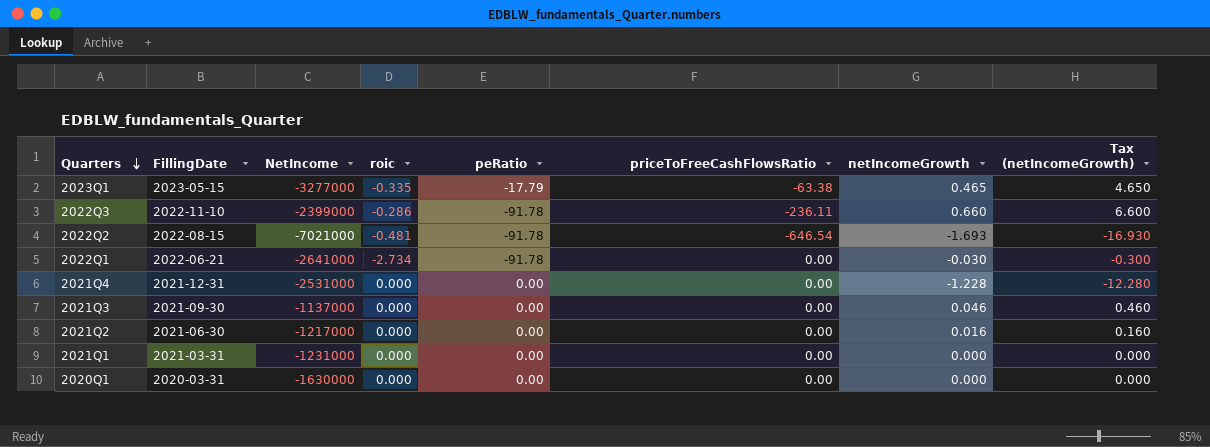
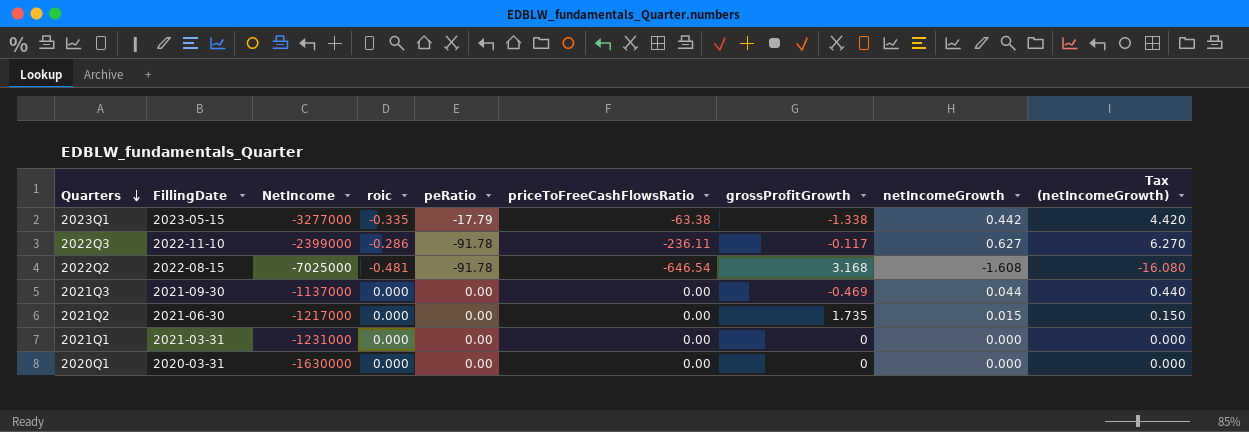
column grossProfitGrowth | position: none -> 7
row 2022Q1: 2022-06-21 | -2641000 | -2.734 | -91.78 | 0.00 | -0.030 | -0.300 -> none
row 2021Q4: 2021-12-31 | -2531000 | 0.000 | 0.00 | 0.00 | -1.228 | -12.280 -> none
2023Q1 | netIncomeGrowth: 0.465 -> 0.442
2023Q1 | Tax (netIncomeGrowth): 4.650 -> 4.420
2022Q3 | netIncomeGrowth: 0.660 -> 0.627
2022Q3 | Tax (netIncomeGrowth): 6.600 -> 6.270
2022Q2 | NetIncome: -7021000 -> -7025000
2022Q2 | netIncomeGrowth: -1.693 -> -1.608
2022Q2 | Tax (netIncomeGrowth): -16.930 -> -16.080
2021Q3 | netIncomeGrowth: 0.046 -> 0.044
2021Q3 | Tax (netIncomeGrowth): 0.460 -> 0.440
2021Q2 | netIncomeGrowth: 0.016 -> 0.015
2021Q2 | Tax (netIncomeGrowth): 0.160 -> 0.150

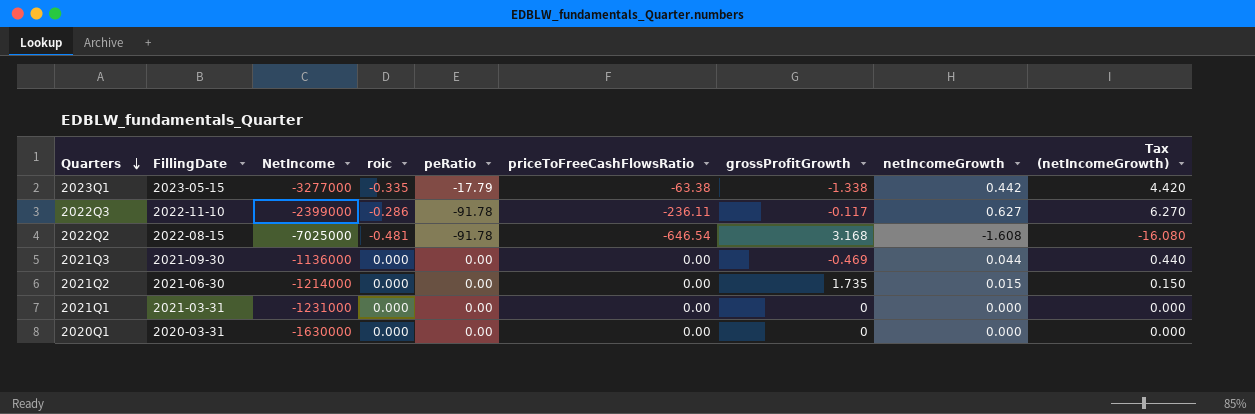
2021Q3 | NetIncome: -1137000 -> -1136000
2021Q2 | NetIncome: -1217000 -> -1214000

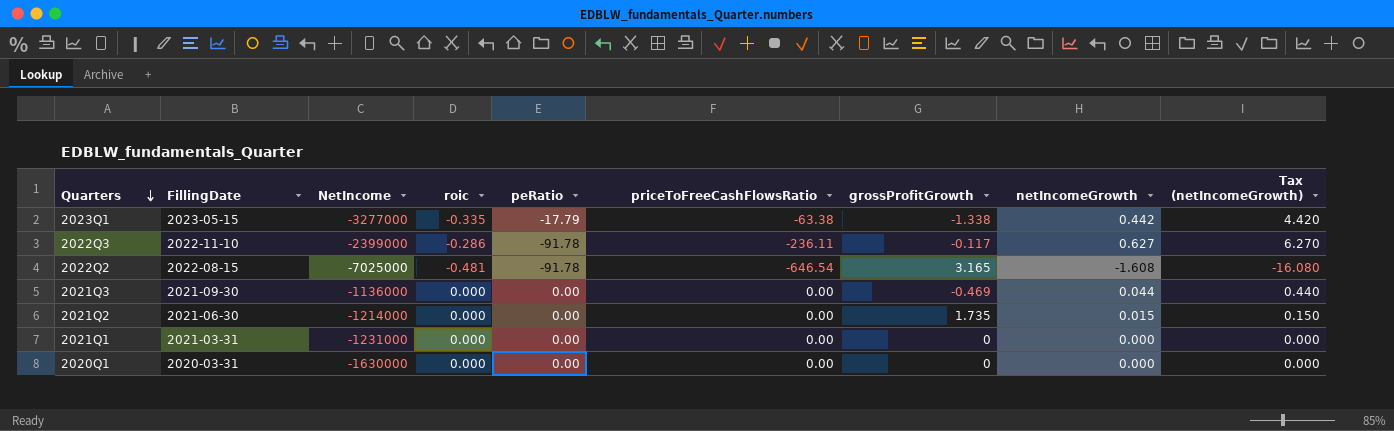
2022Q2 | grossProfitGrowth: 3.168 -> 3.165

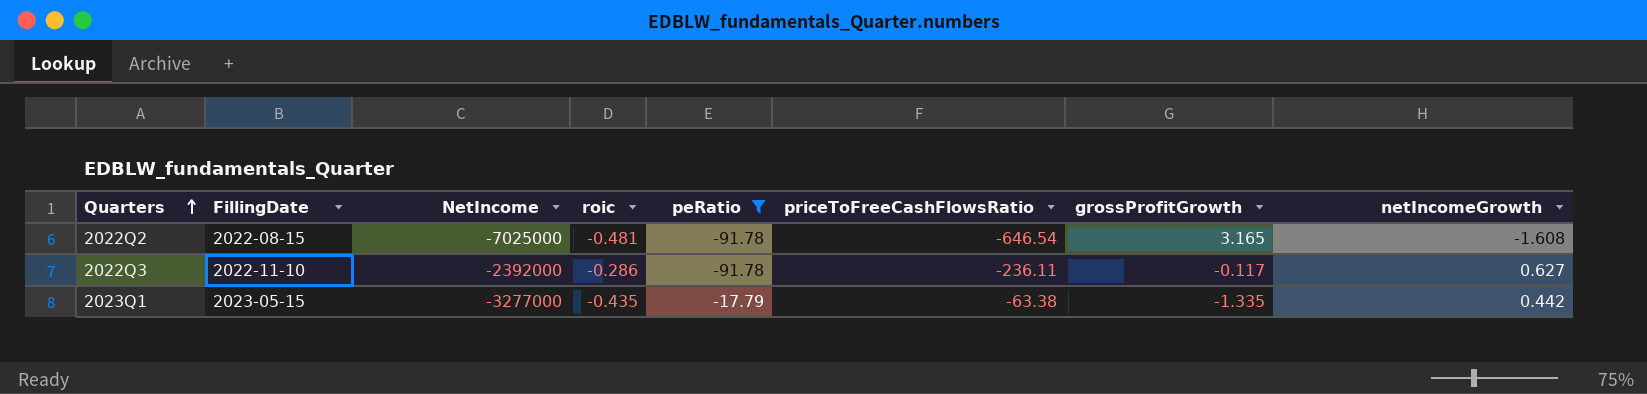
filter: none -> peRatio != 0.00
row order: Quarters descending -> Quarters ascending
column Tax (netIncomeGrowth) | formula: [netIncomeGrowth] * 10 -> none
2022Q3 | NetIncome: -2399000 -> -2392000
2023Q1 | roic: -0.335 -> -0.435
2023Q1 | grossProfitGrowth: -1.338 -> -1.335

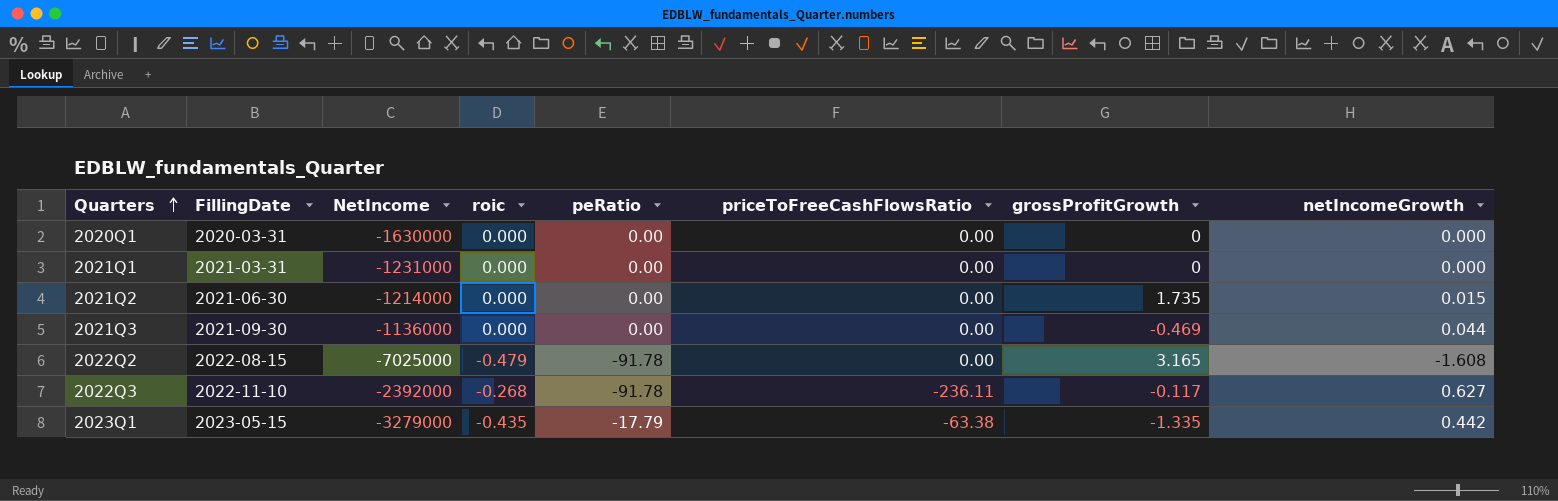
filter: peRatio != 0.00 -> none
2022Q2 | roic: -0.481 -> -0.479
2022Q2 | priceToFreeCashFlowsRatio: -646.54 -> 0.00
2022Q3 | roic: -0.286 -> -0.268
2023Q1 | NetIncome: -3277000 -> -3279000

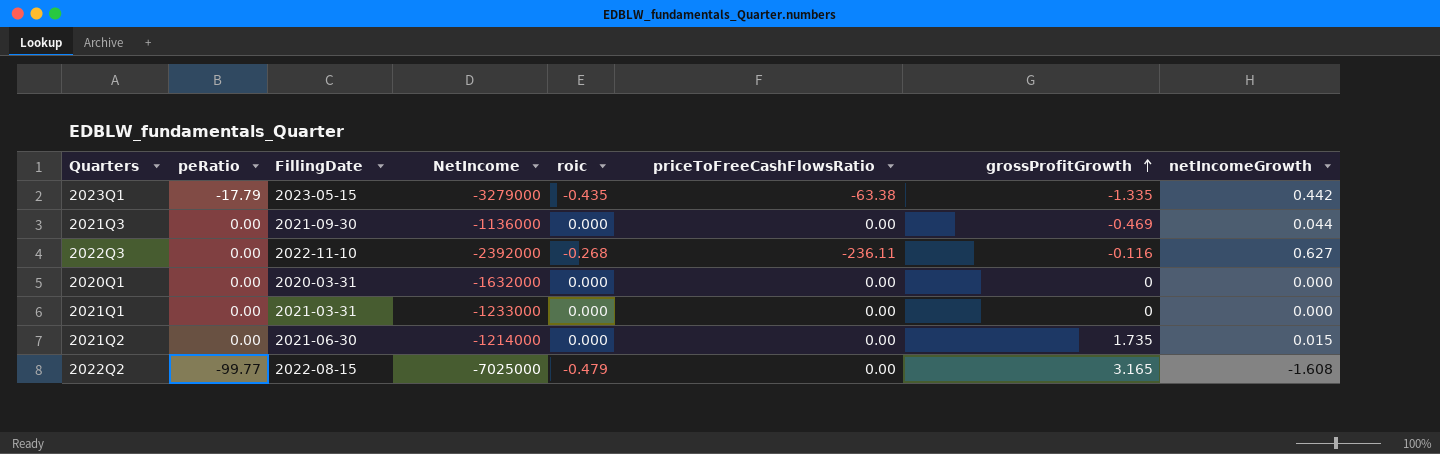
row order: Quarters ascending -> grossProfitGrowth ascending
column peRatio | position: 5 -> 2
2022Q3 | peRatio: -91.78 -> 0.00
2022Q3 | grossProfitGrowth: -0.117 -> -0.116
2020Q1 | NetIncome: -1630000 -> -1632000
2021Q1 | NetIncome: -1231000 -> -1233000
2022Q2 | peRatio: -91.78 -> -99.77

